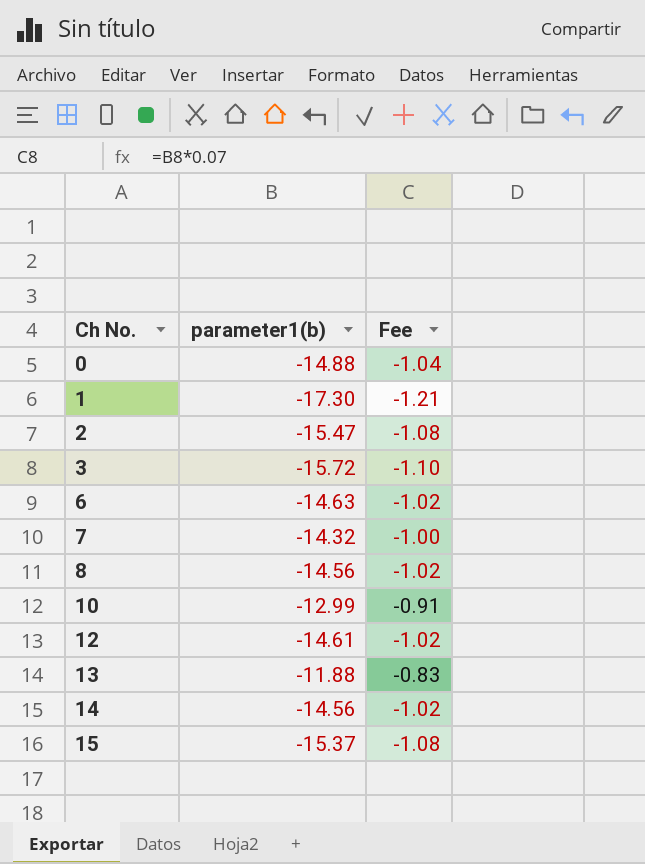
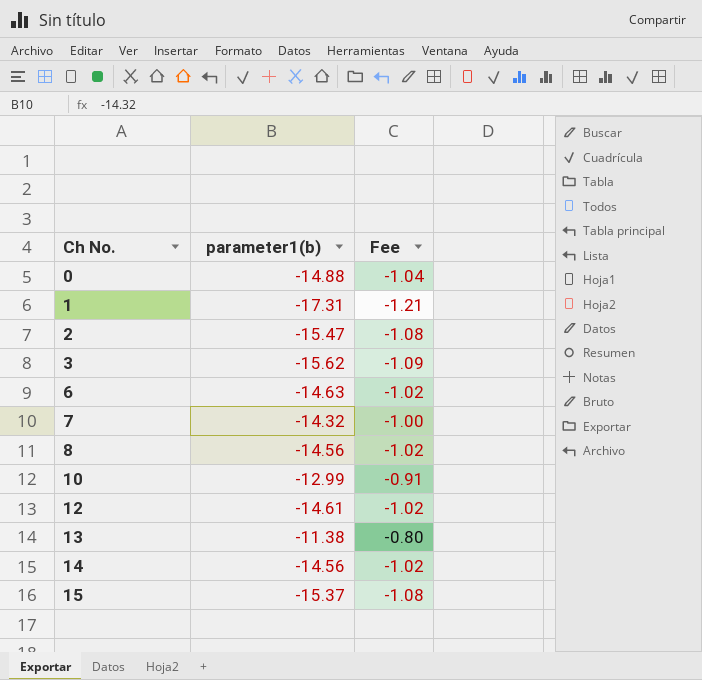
1 | parameter1(b): -17.30 -> -17.31
3 | parameter1(b): -15.72 -> -15.62
3 | Fee: -1.10 -> -1.09
13 | parameter1(b): -11.88 -> -11.38
13 | Fee: -0.83 -> -0.80

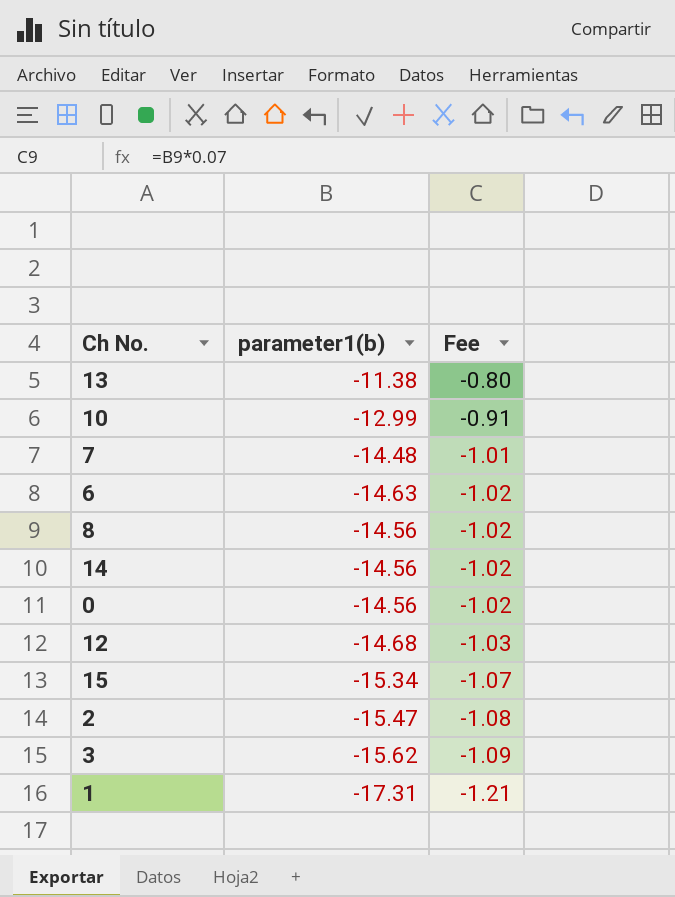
row order: Ch No. ascending -> Fee descending
7 | parameter1(b): -14.32 -> -14.48
7 | Fee: -1.00 -> -1.01
0 | parameter1(b): -14.88 -> -14.56
0 | Fee: -1.04 -> -1.02
12 | parameter1(b): -14.61 -> -14.68
12 | Fee: -1.02 -> -1.03
15 | parameter1(b): -15.37 -> -15.34
15 | Fee: -1.08 -> -1.07

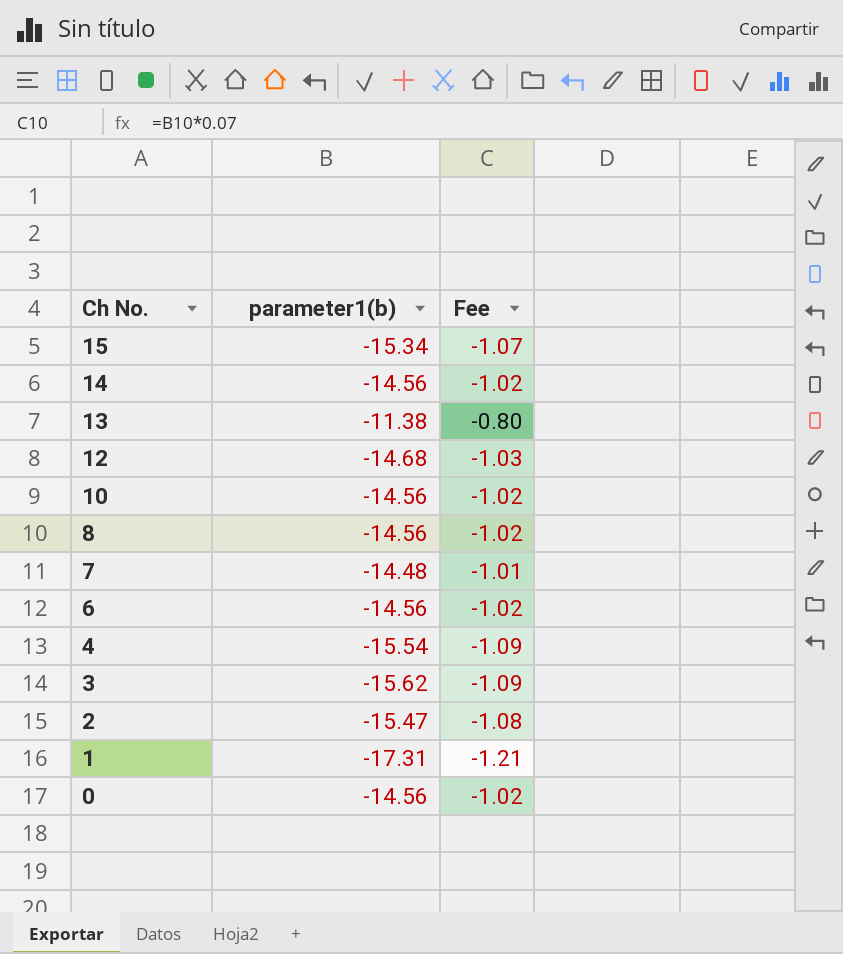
row order: Fee descending -> Ch No. descending
10 | parameter1(b): -12.99 -> -14.56
10 | Fee: -0.91 -> -1.02
6 | parameter1(b): -14.63 -> -14.56
row 4: none -> -15.54 | -1.09

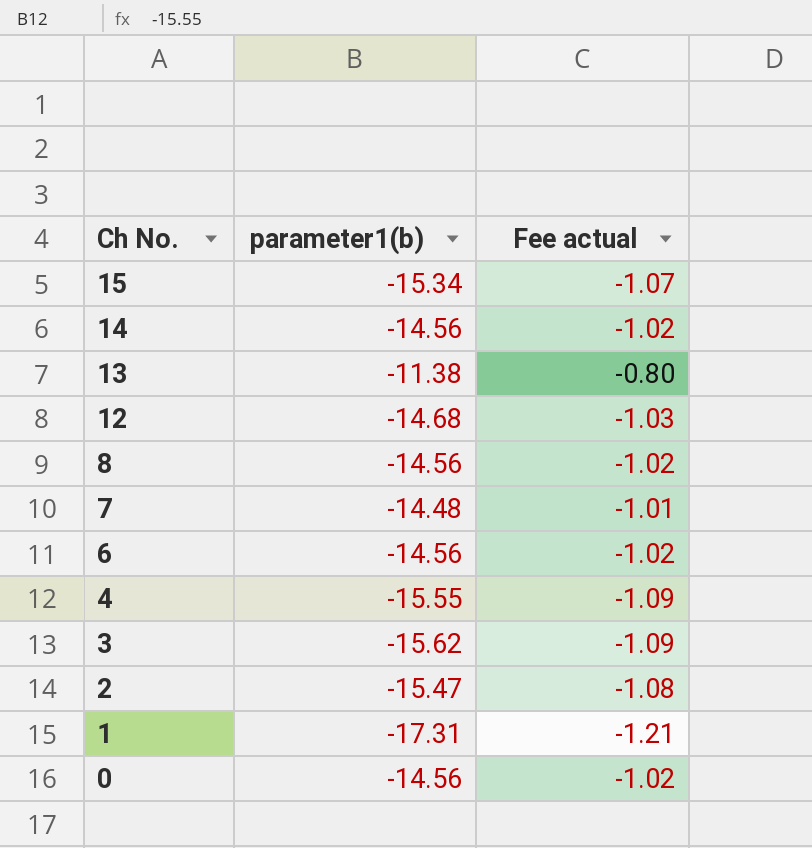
column name: Fee -> Fee actual
row 10: -14.56 | -1.02 -> none
4 | parameter1(b): -15.54 -> -15.55

